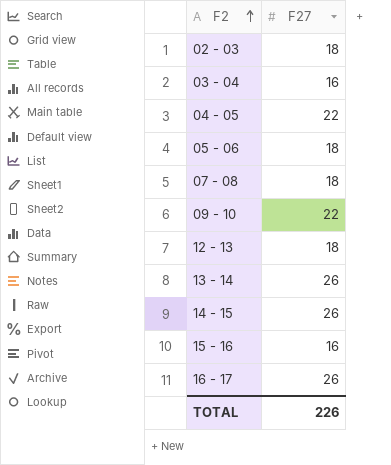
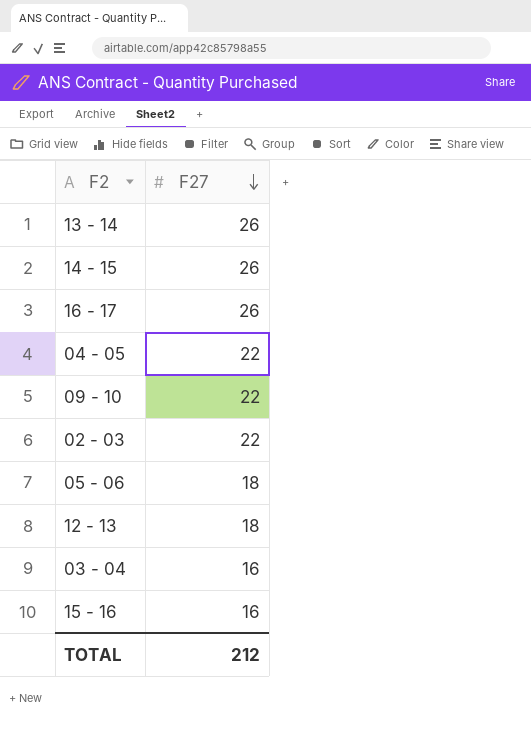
row order: F2 ascending -> F27 descending
row 07 - 08: 18 -> none
02 - 03 | F27: 18 -> 22
TOTAL | F27: 226 -> 212

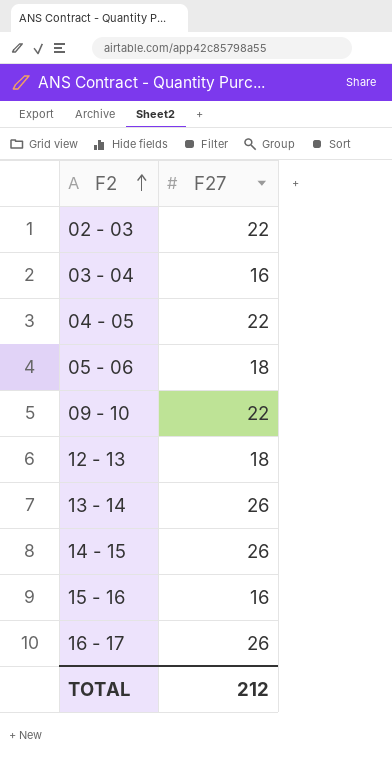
row order: F27 descending -> F2 ascending

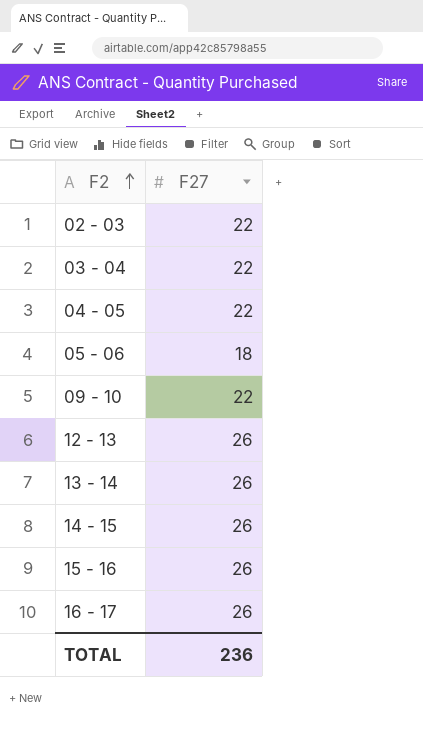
03 - 04 | F27: 16 -> 22
12 - 13 | F27: 18 -> 26
15 - 16 | F27: 16 -> 26
TOTAL | F27: 212 -> 236

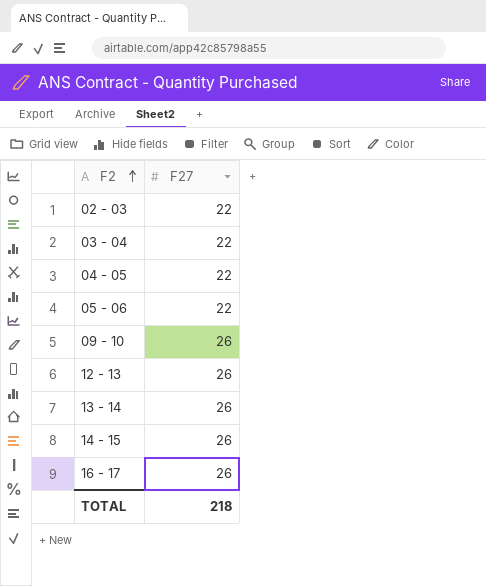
row 15 - 16: 26 -> none
05 - 06 | F27: 18 -> 22
09 - 10 | F27: 22 -> 26
TOTAL | F27: 236 -> 218

